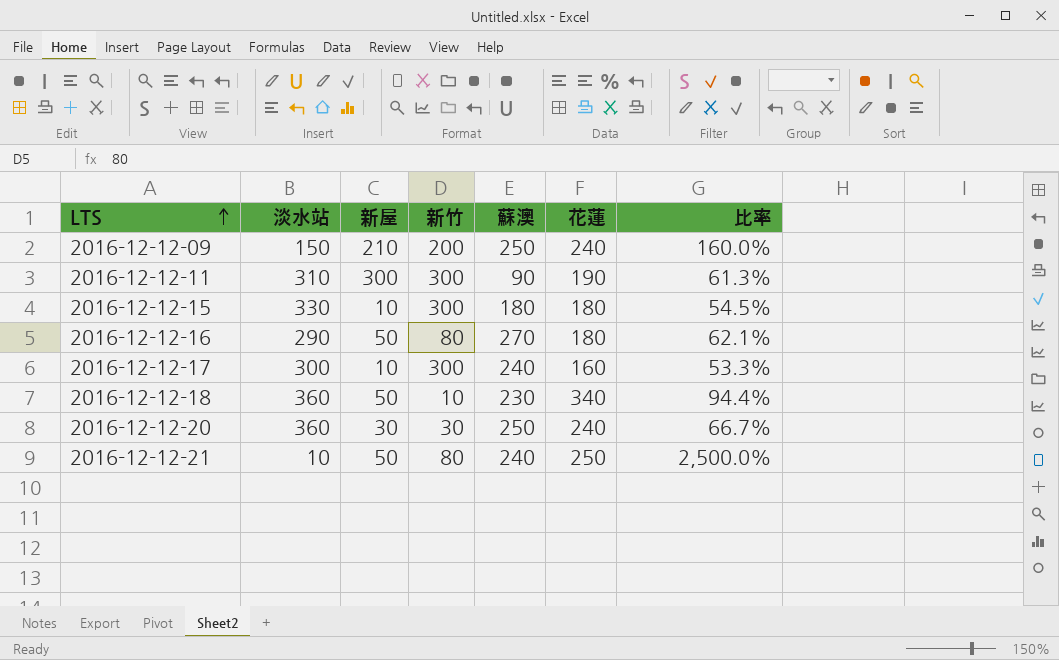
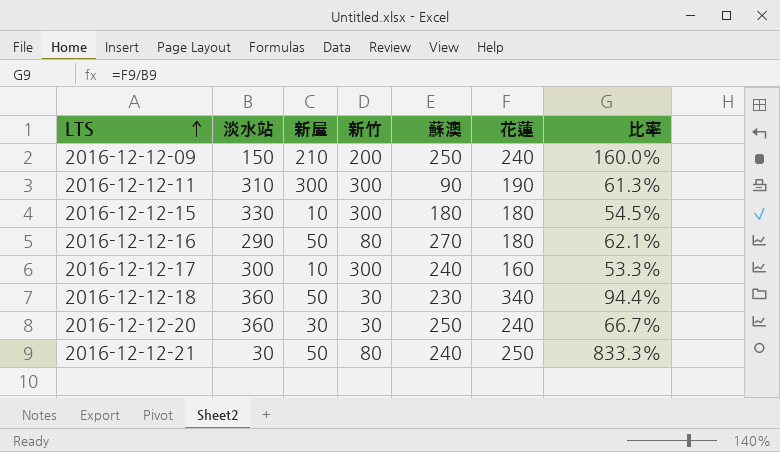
2016-12-12-18 | 新竹: 10 -> 30
2016-12-12-21 | 淡水站: 10 -> 30
2016-12-12-21 | 比率: 2,500.0% -> 833.3%

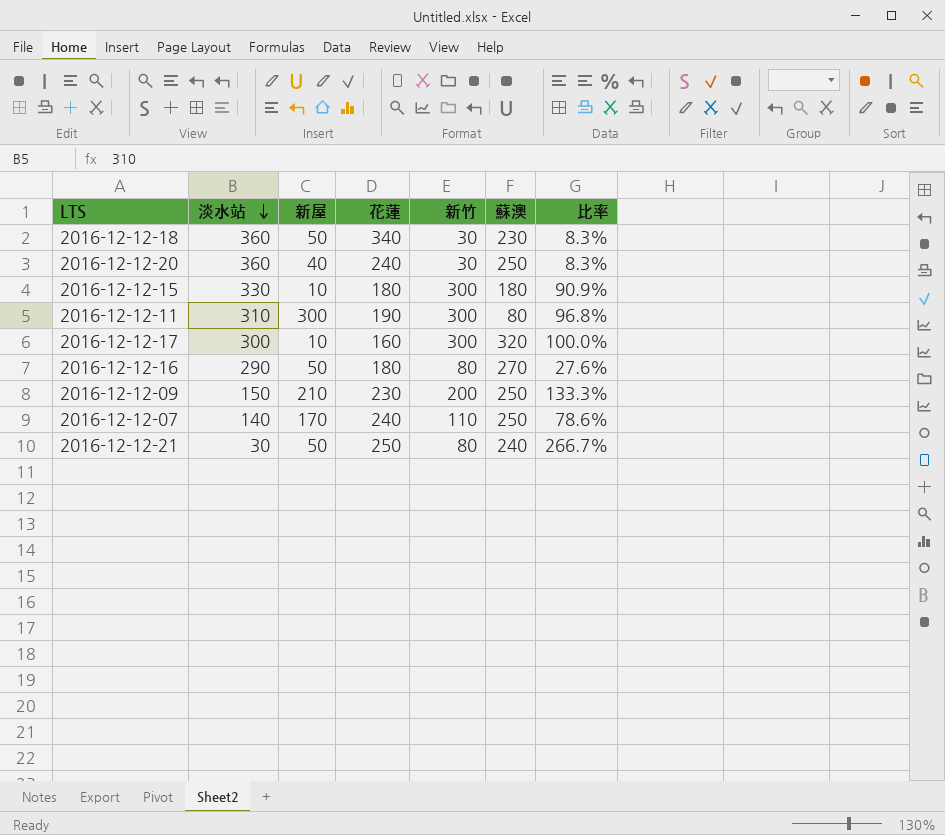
row order: LTS ascending -> 淡水站 descending
column 花蓮 | position: 6 -> 4
column 比率 | formula: [花蓮] / [淡水站] -> [新竹] / [淡水站]
2016-12-12-20 | 新屋: 30 -> 40
2016-12-12-11 | 蘇澳: 90 -> 80
2016-12-12-17 | 蘇澳: 240 -> 320
2016-12-12-09 | 花蓮: 240 -> 230
row 2016-12-12-07: none -> 140 | 170 | 240 | 110 | 250 | 78.6%

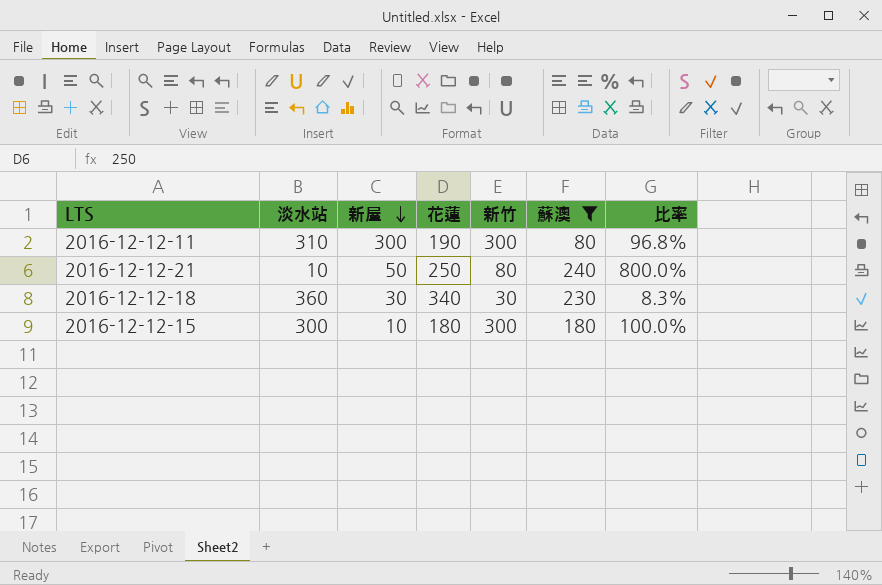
filter: none -> 蘇澳 <= 240
row order: 淡水站 descending -> 新屋 descending
2016-12-12-21 | 淡水站: 30 -> 10
2016-12-12-21 | 比率: 266.7% -> 800.0%
2016-12-12-18 | 新屋: 50 -> 30
2016-12-12-15 | 淡水站: 330 -> 300
2016-12-12-15 | 比率: 90.9% -> 100.0%

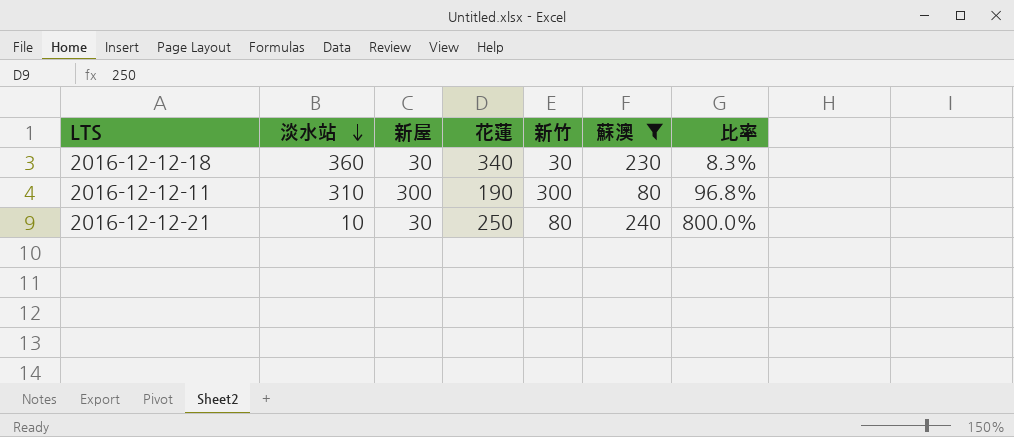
row order: 新屋 descending -> 淡水站 descending
row 2016-12-12-15: 300 | 10 | 180 | 300 | 180 | 100.0% -> none
2016-12-12-21 | 新屋: 50 -> 30

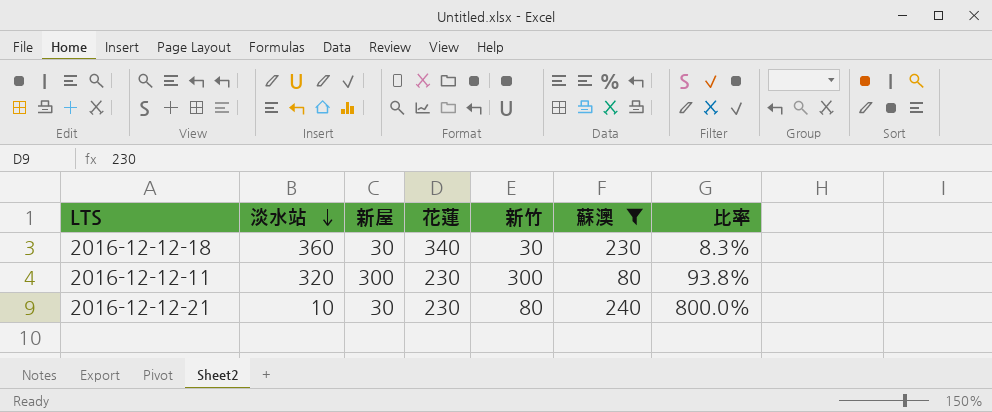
2016-12-12-11 | 淡水站: 310 -> 320
2016-12-12-11 | 花蓮: 190 -> 230
2016-12-12-11 | 比率: 96.8% -> 93.8%
2016-12-12-21 | 花蓮: 250 -> 230

